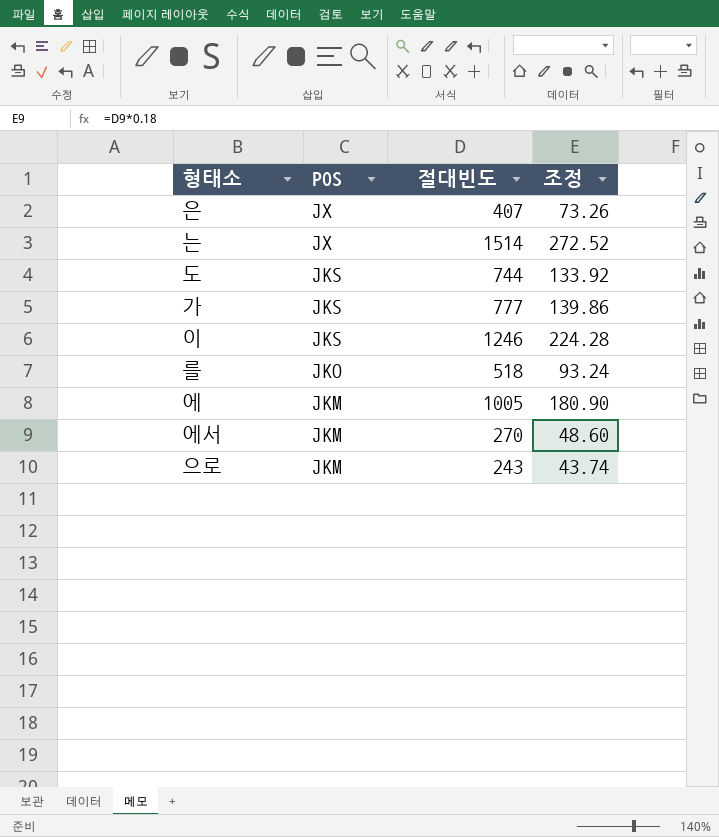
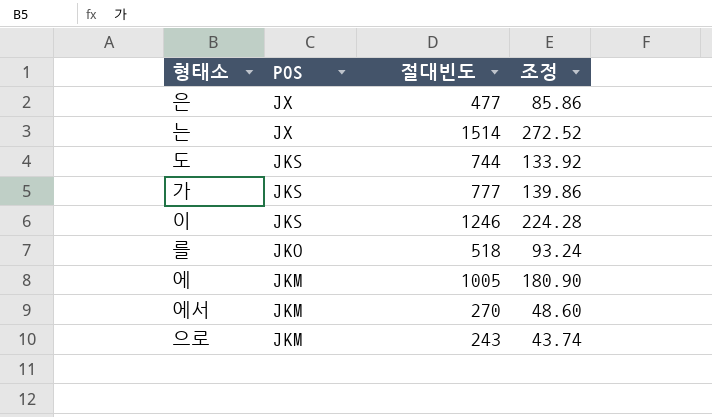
은 | 절대빈도: 407 -> 477
은 | 조정: 73.26 -> 85.86

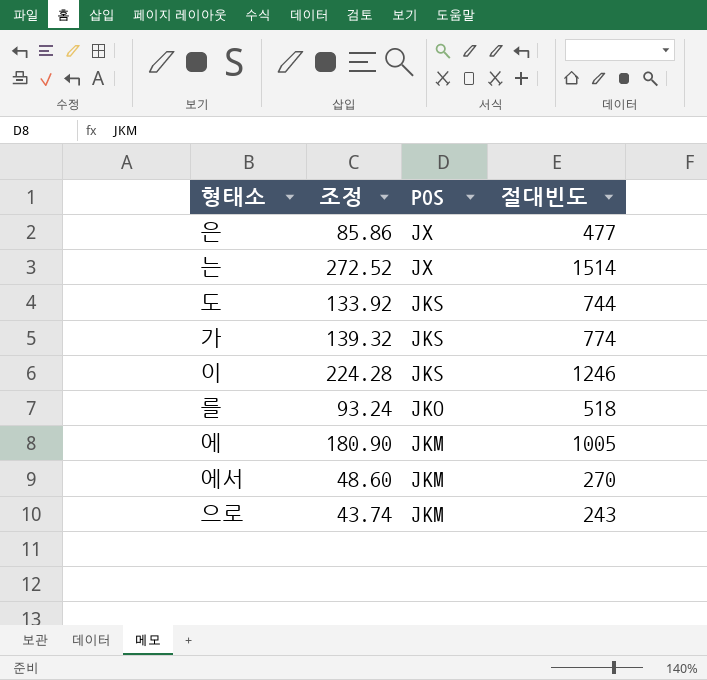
column 조정 | position: 4 -> 2
가 | 조정: 139.86 -> 139.32
가 | 절대빈도: 777 -> 774

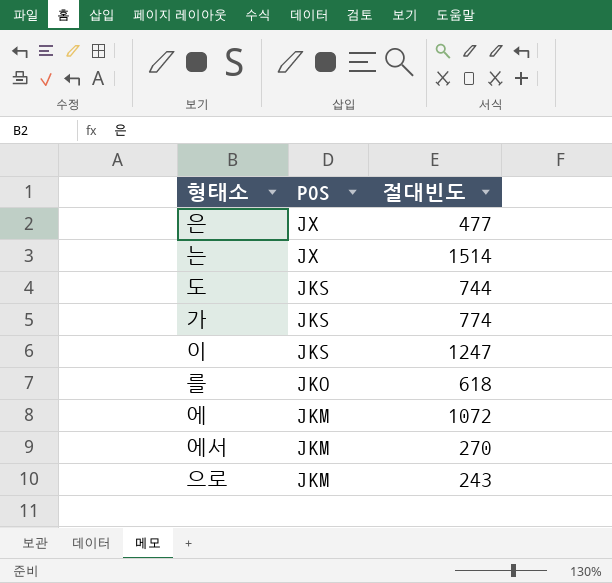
column 조정 | formula: [절대빈도] * 0.18 -> none
이 | 절대빈도: 1246 -> 1247
를 | 절대빈도: 518 -> 618
에 | 절대빈도: 1005 -> 1072

